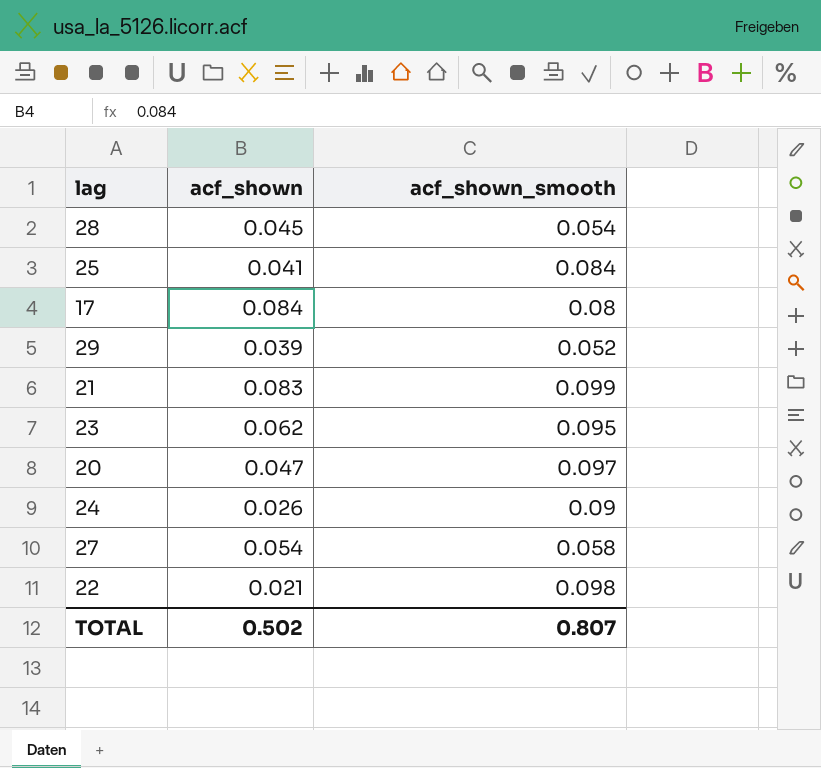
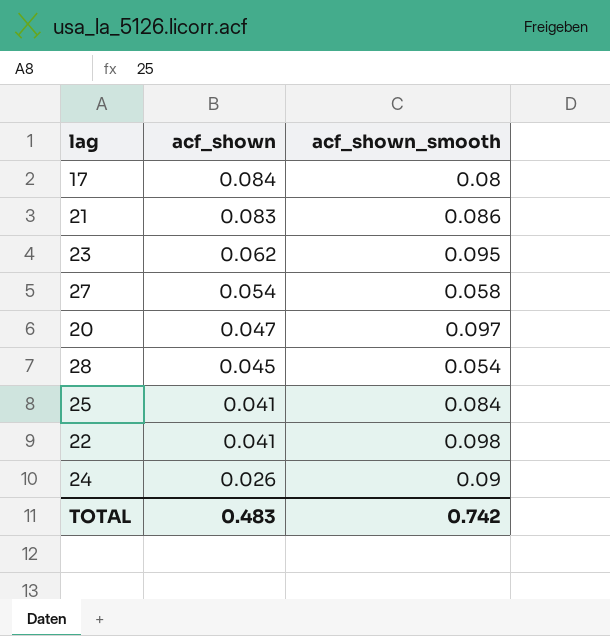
row order: none -> acf_shown descending
row 29: 0.039 | 0.052 -> none
21 | acf_shown_smooth: 0.099 -> 0.086
22 | acf_shown: 0.021 -> 0.041
TOTAL | acf_shown: 0.502 -> 0.483
TOTAL | acf_shown_smooth: 0.807 -> 0.742

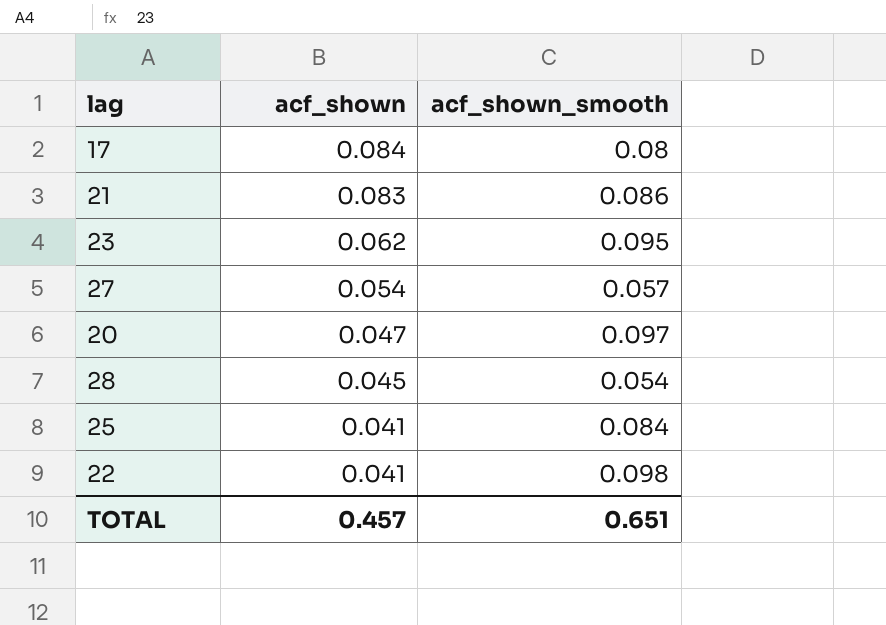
row 24: 0.026 | 0.09 -> none
27 | acf_shown_smooth: 0.058 -> 0.057
TOTAL | acf_shown: 0.483 -> 0.457
TOTAL | acf_shown_smooth: 0.742 -> 0.651

